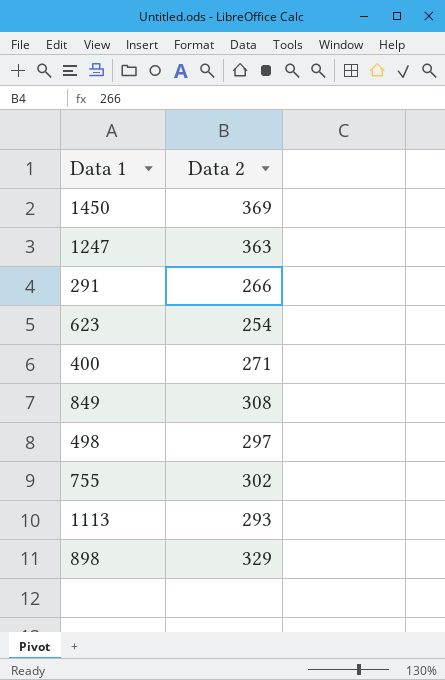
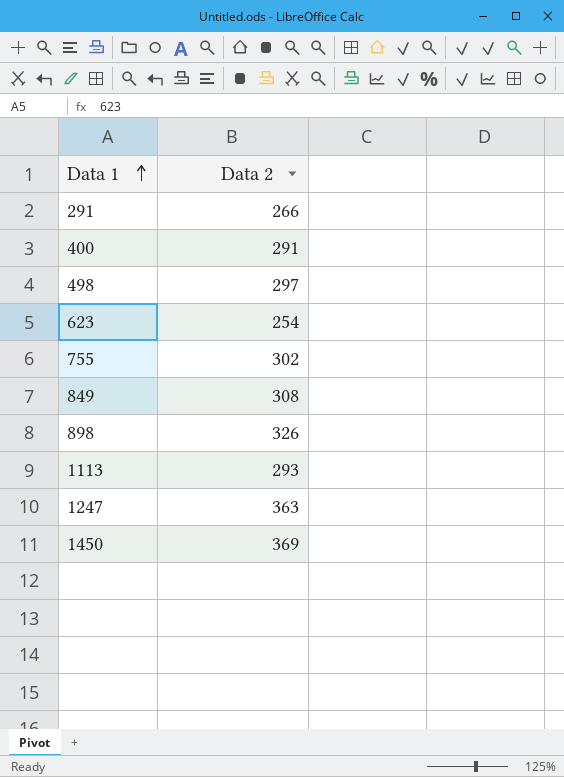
row order: none -> Data 1 ascending
400 | Data 2: 271 -> 291
898 | Data 2: 329 -> 326

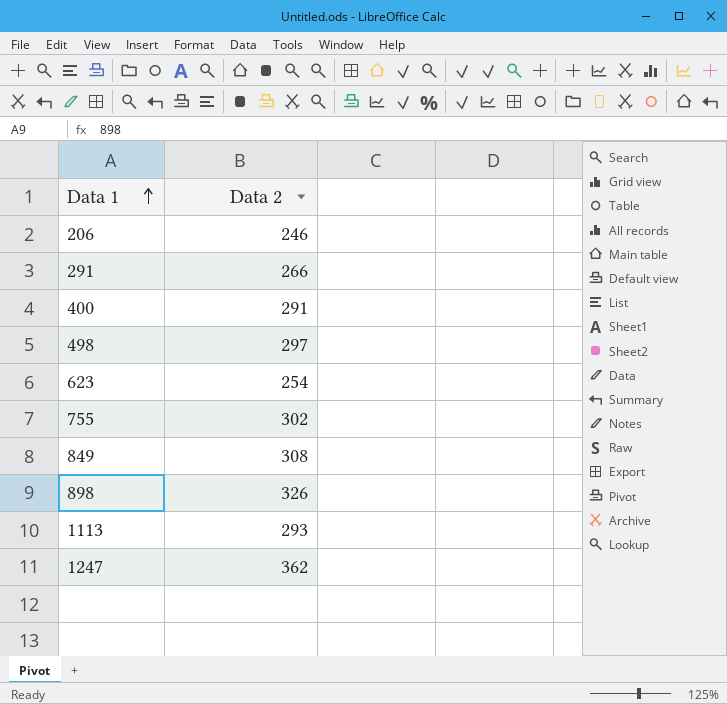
row 1450: 369 -> none
row 206: none -> 246
1247 | Data 2: 363 -> 362

